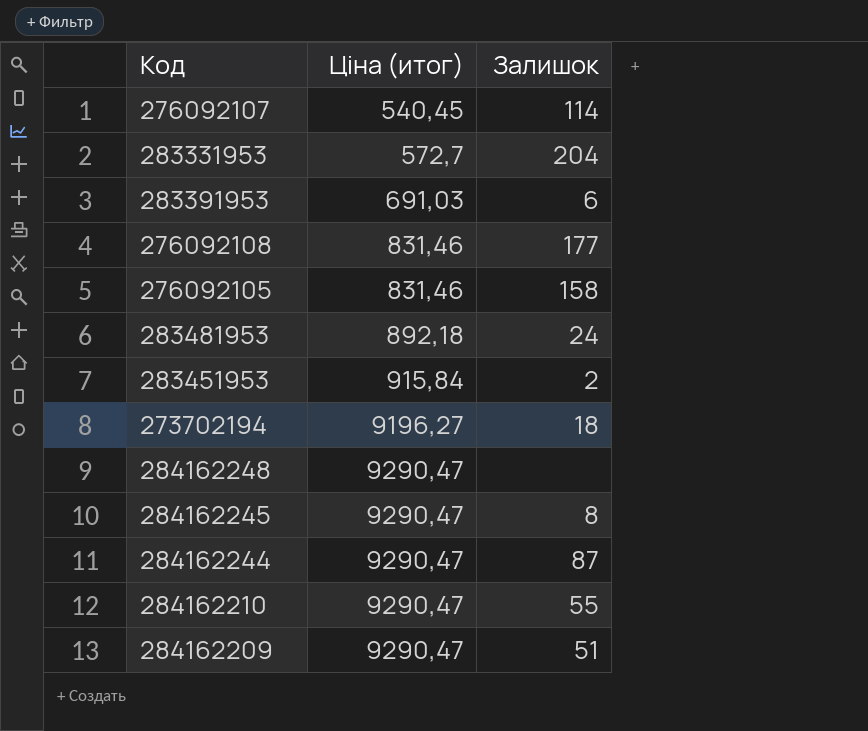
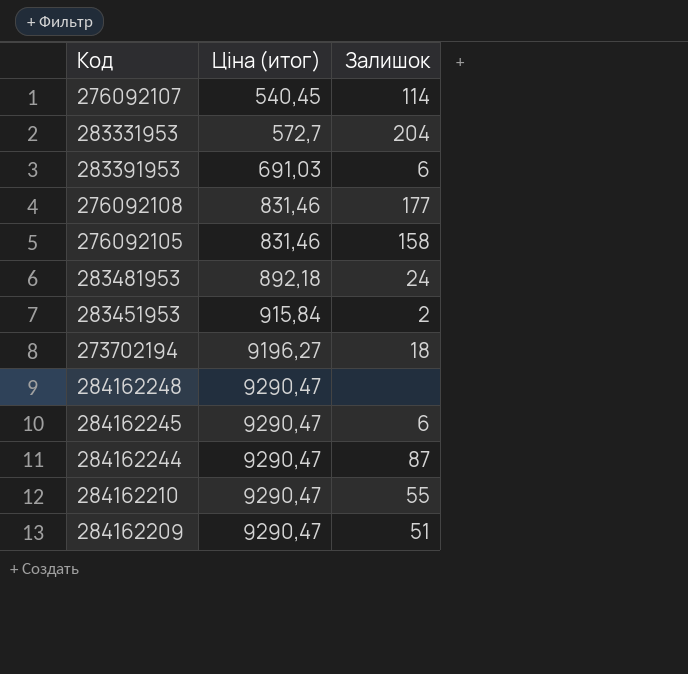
284162245 | Залишок: 8 -> 6

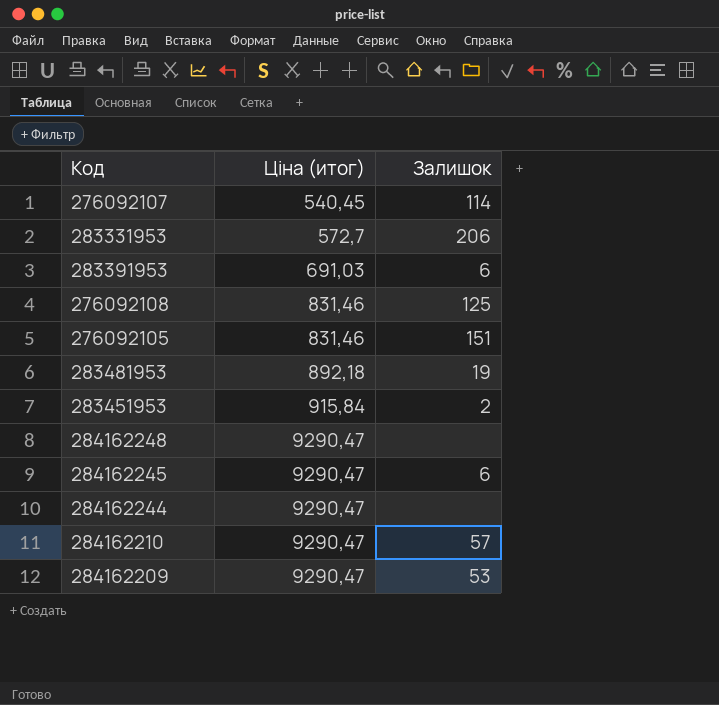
row 273702194: 9196,27 | 18 -> none
283331953 | Залишок: 204 -> 206
276092108 | Залишок: 177 -> 125
276092105 | Залишок: 158 -> 151
283481953 | Залишок: 24 -> 19
284162244 | Залишок: 87 -> none
284162210 | Залишок: 55 -> 57
284162209 | Залишок: 51 -> 53

